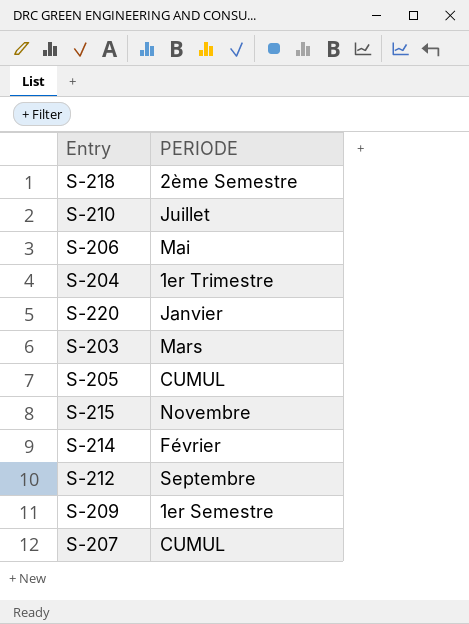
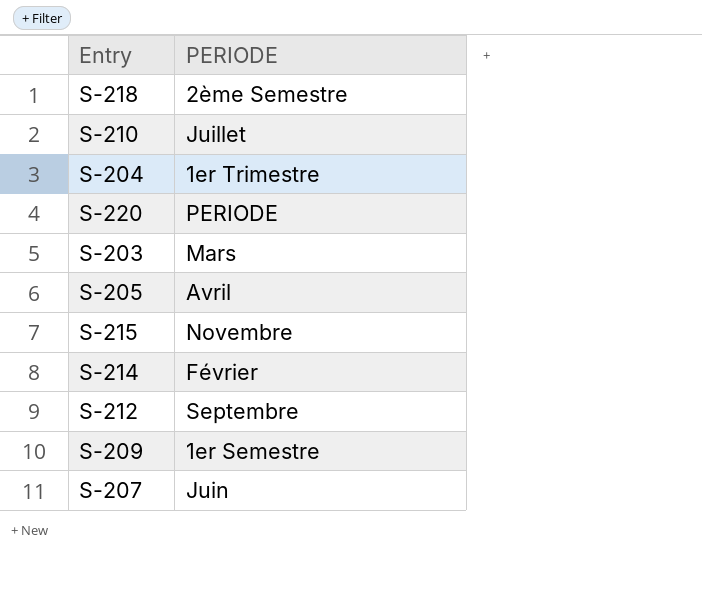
row S-206: Mai -> none
S-220 | PERIODE: Janvier -> PERIODE
S-205 | PERIODE: CUMUL -> Avril
S-207 | PERIODE: CUMUL -> Juin

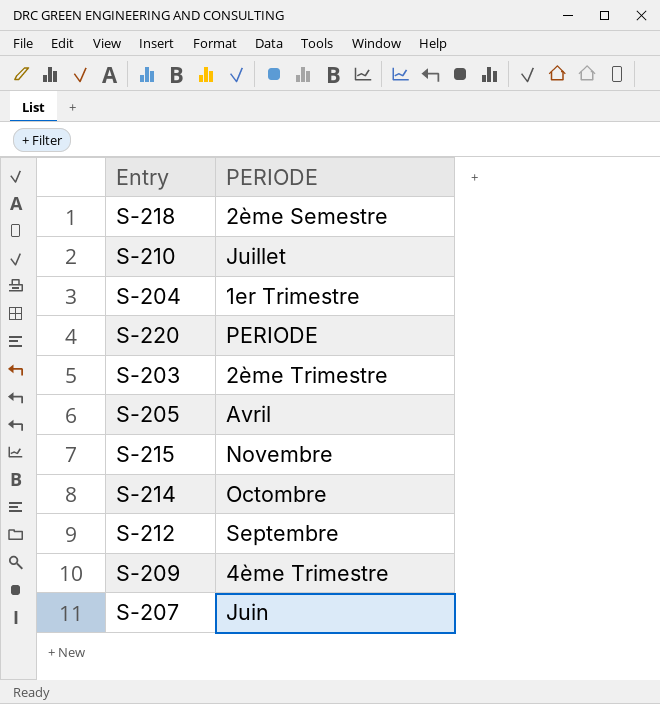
S-203 | PERIODE: Mars -> 2ème Trimestre
S-214 | PERIODE: Février -> Octombre
S-209 | PERIODE: 1er Semestre -> 4ème Trimestre

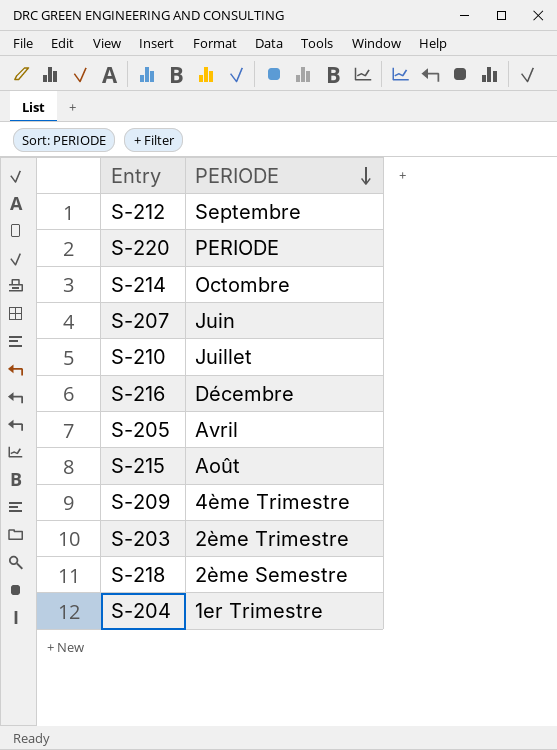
row order: none -> PERIODE descending
row S-216: none -> Décembre
S-215 | PERIODE: Novembre -> Août

